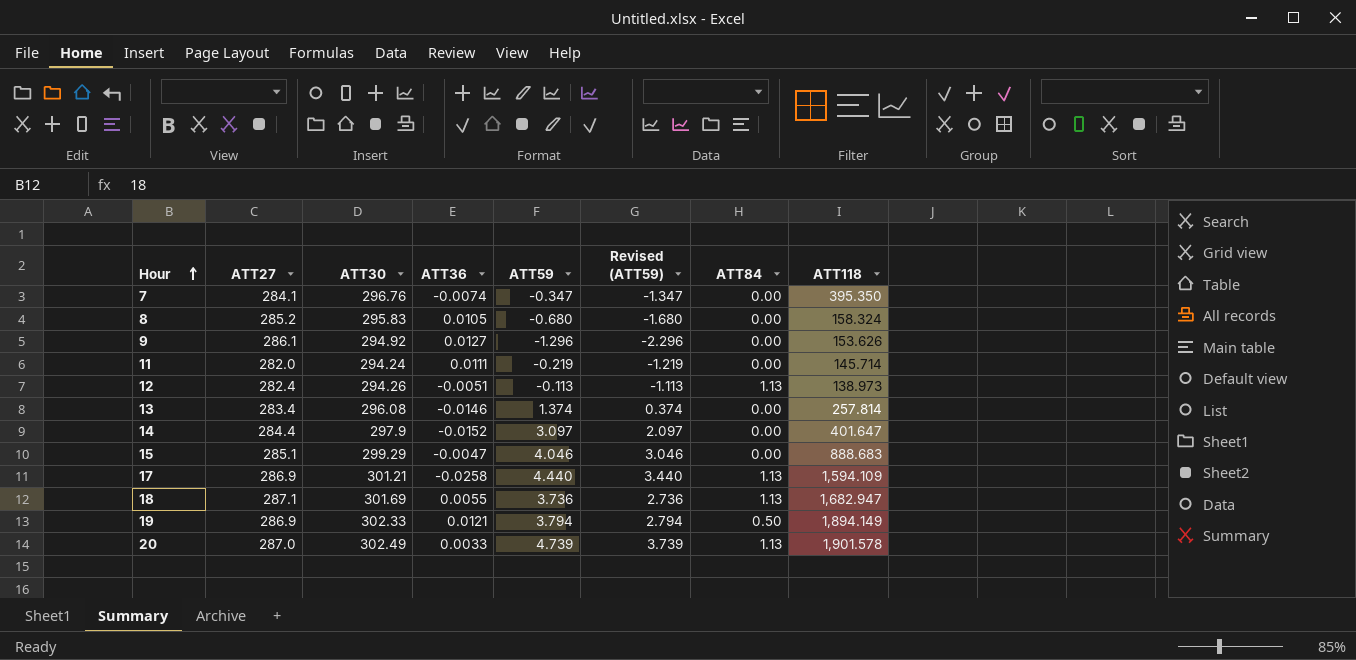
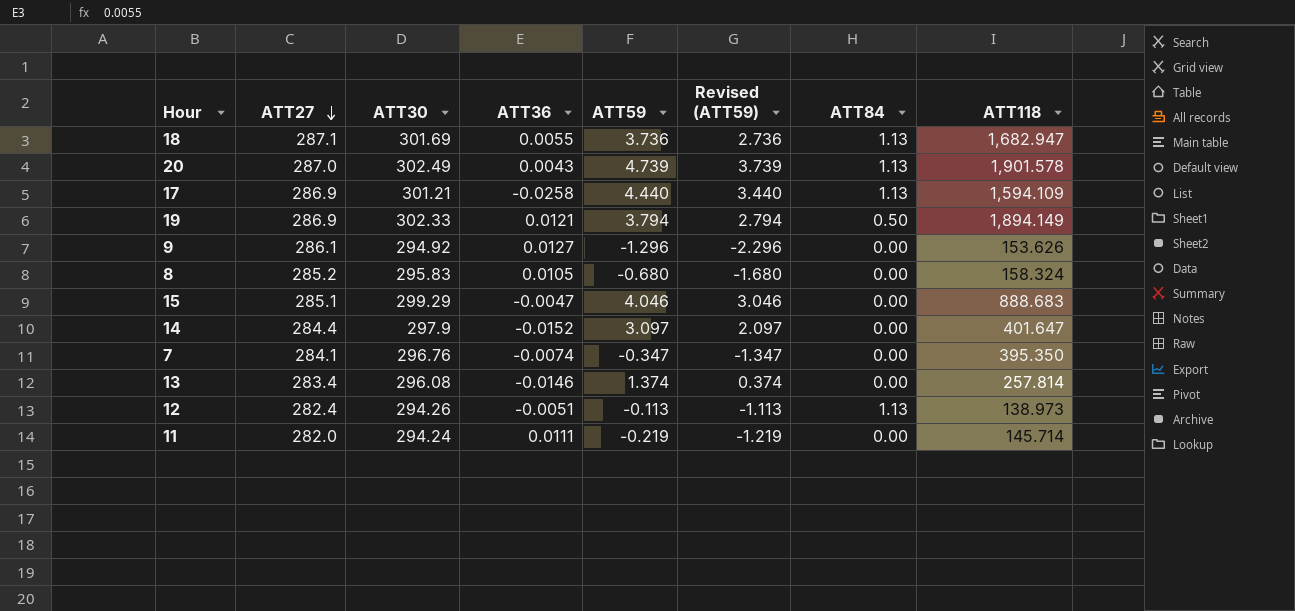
row order: Hour ascending -> ATT27 descending
20 | ATT36: 0.0033 -> 0.0043

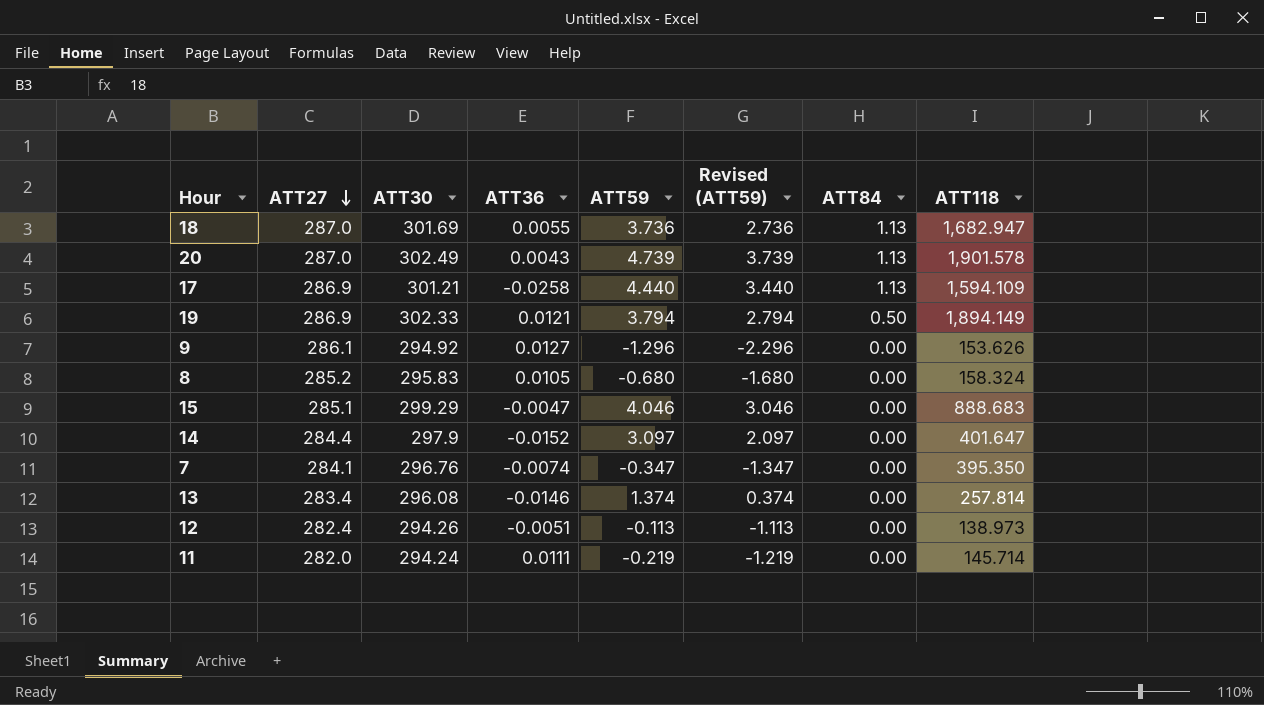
18 | ATT27: 287.1 -> 287.0
12 | ATT84: 1.13 -> 0.00

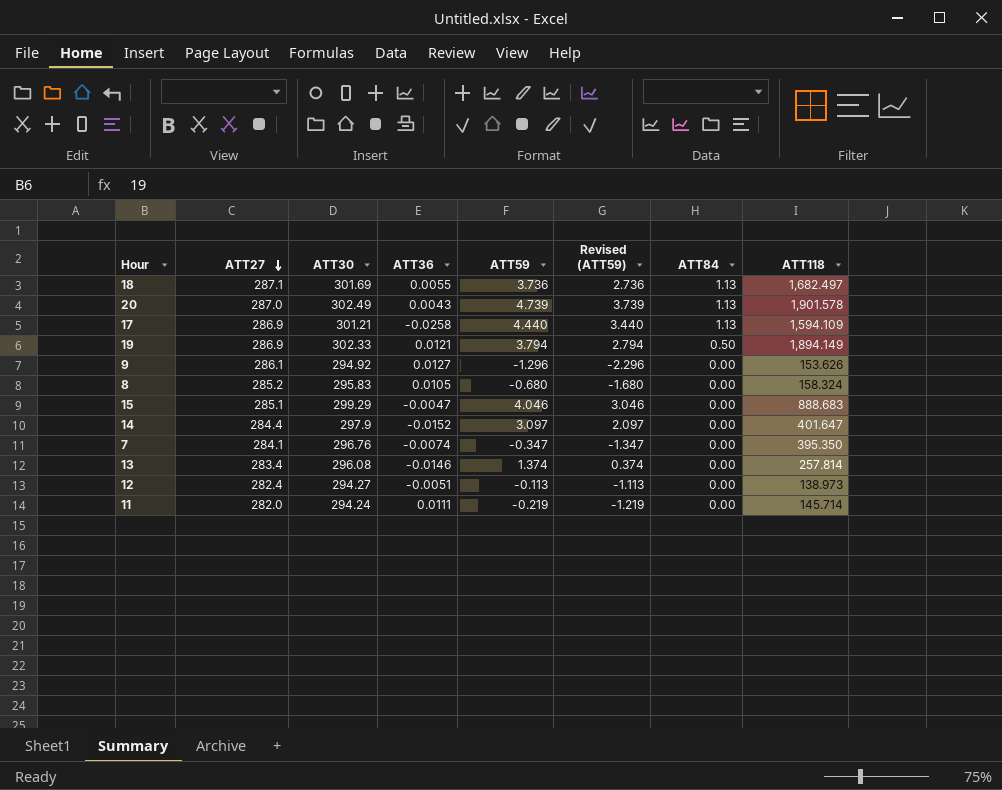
18 | ATT27: 287.0 -> 287.1
18 | ATT118: 1,682.947 -> 1,682.497
12 | ATT30: 294.26 -> 294.27

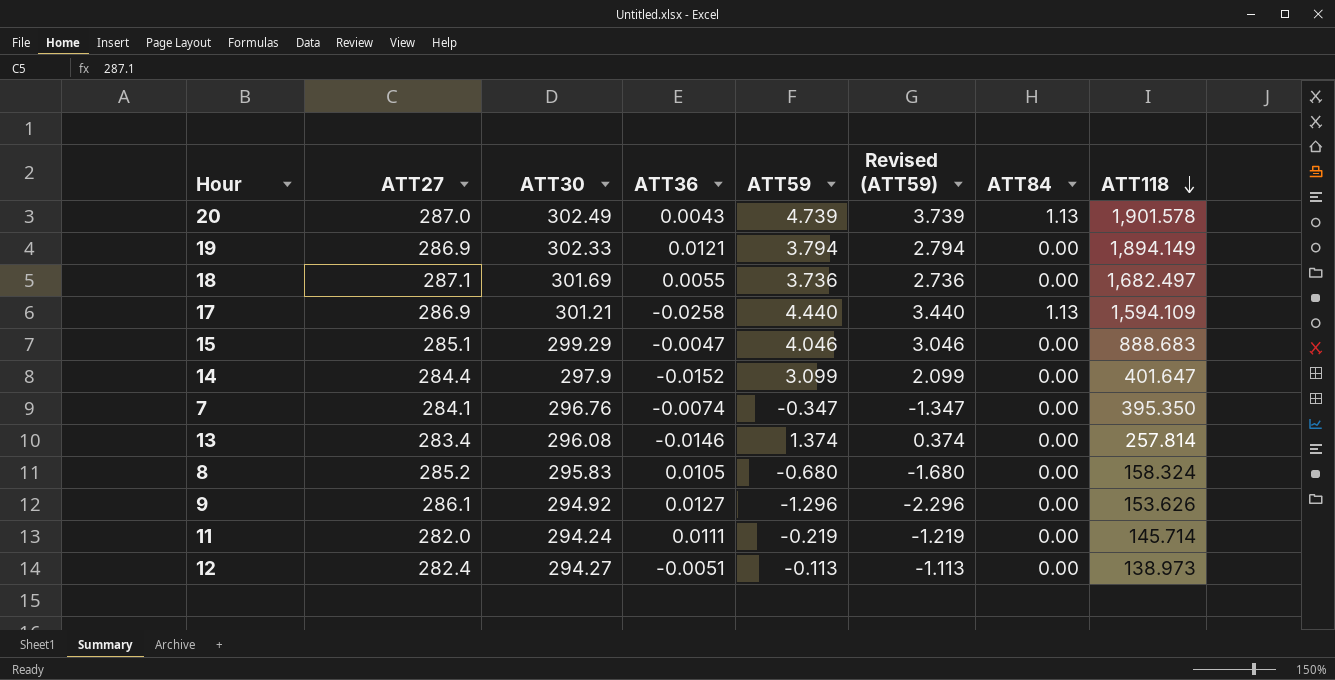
row order: ATT27 descending -> ATT118 descending
19 | ATT84: 0.50 -> 0.00
18 | ATT84: 1.13 -> 0.00
14 | ATT59: 3.097 -> 3.099
14 | Revised (ATT59): 2.097 -> 2.099

